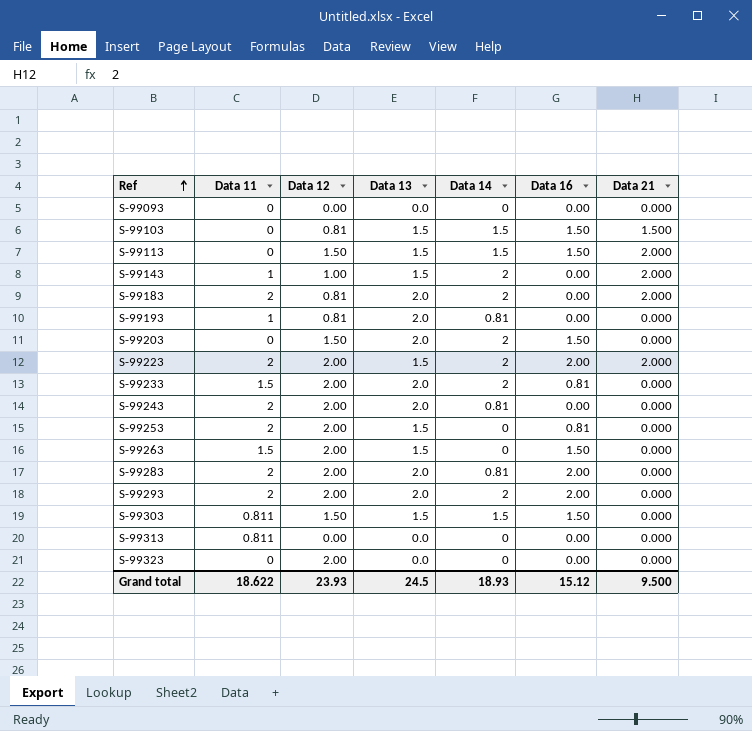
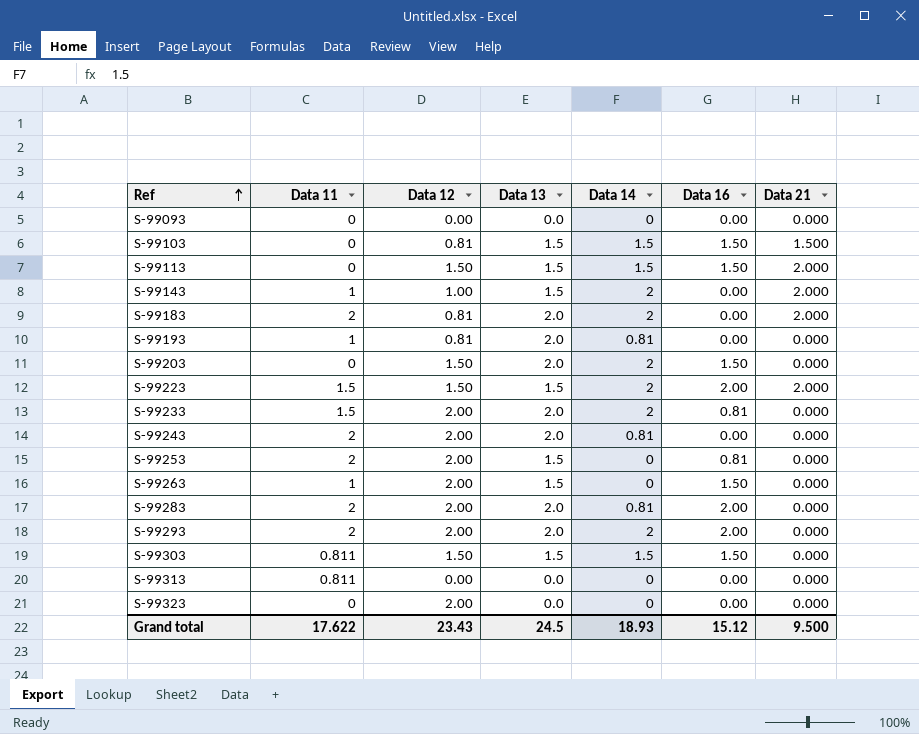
S-99223 | Data 11: 2 -> 1.5
S-99223 | Data 12: 2.00 -> 1.50
S-99263 | Data 11: 1.5 -> 1
Grand total | Data 11: 18.622 -> 17.622
Grand total | Data 12: 23.93 -> 23.43

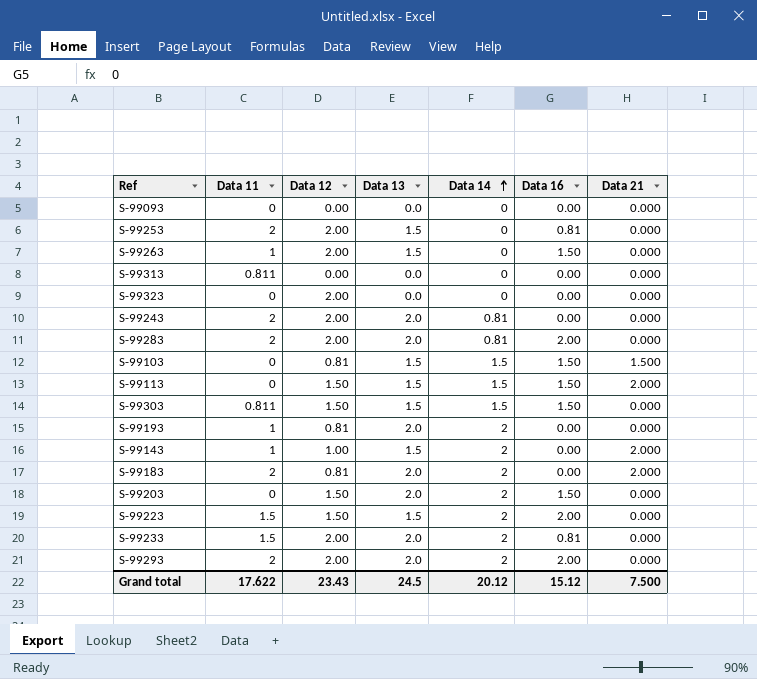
row order: Ref ascending -> Data 14 ascending
S-99193 | Data 14: 0.81 -> 2
S-99223 | Data 21: 2.000 -> 0.000
Grand total | Data 14: 18.93 -> 20.12
Grand total | Data 21: 9.500 -> 7.500

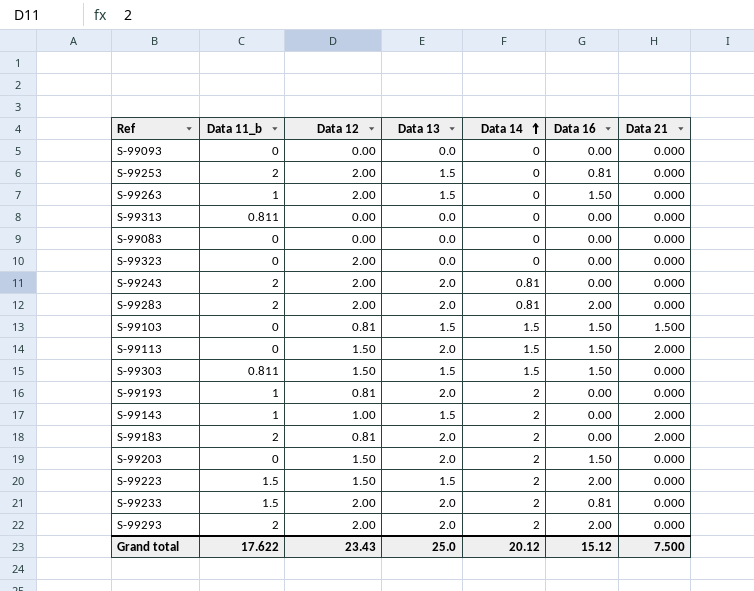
column name: Data 11 -> Data 11_b
row S-99083: none -> 0 | 0.00 | 0.0 | 0 | 0.00 | 0.000
S-99113 | Data 13: 1.5 -> 2.0
Grand total | Data 13: 24.5 -> 25.0

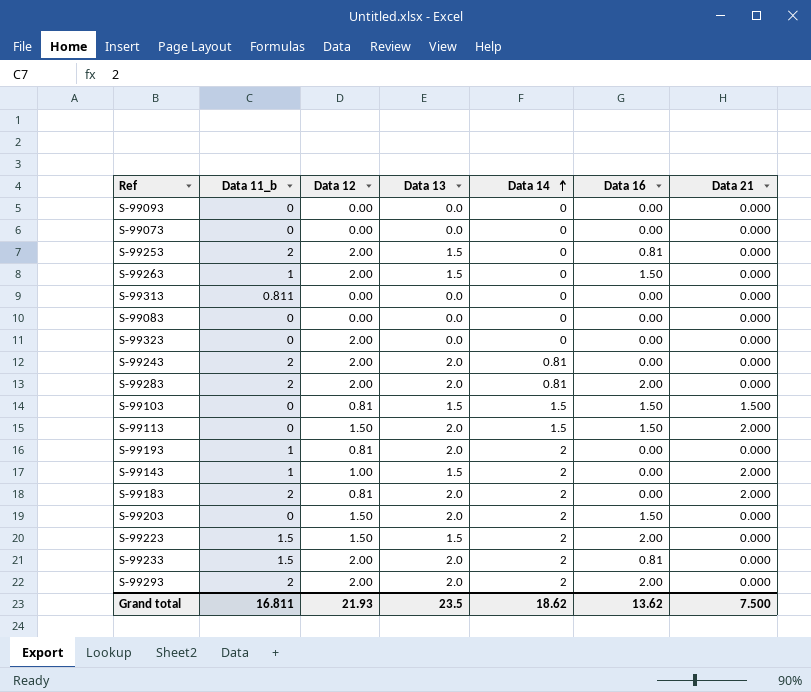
row S-99303: 0.811 | 1.50 | 1.5 | 1.5 | 1.50 | 0.000 -> none
row S-99073: none -> 0 | 0.00 | 0.0 | 0 | 0.00 | 0.000
Grand total | Data 11_b: 17.622 -> 16.811
Grand total | Data 12: 23.43 -> 21.93
Grand total | Data 13: 25.0 -> 23.5
Grand total | Data 14: 20.12 -> 18.62
Grand total | Data 16: 15.12 -> 13.62

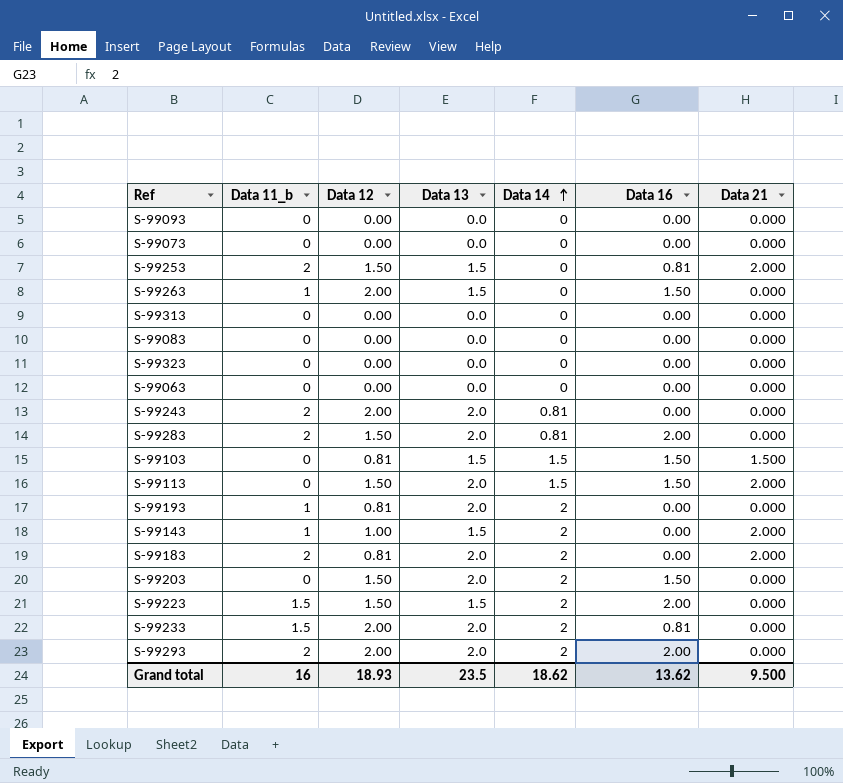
S-99253 | Data 12: 2.00 -> 1.50
S-99253 | Data 21: 0.000 -> 2.000
S-99313 | Data 11_b: 0.811 -> 0
S-99323 | Data 12: 2.00 -> 0.00
row S-99063: none -> 0 | 0.00 | 0.0 | 0 | 0.00 | 0.000
S-99283 | Data 12: 2.00 -> 1.50
Grand total | Data 11_b: 16.811 -> 16
Grand total | Data 12: 21.93 -> 18.93
Grand total | Data 21: 7.500 -> 9.500

